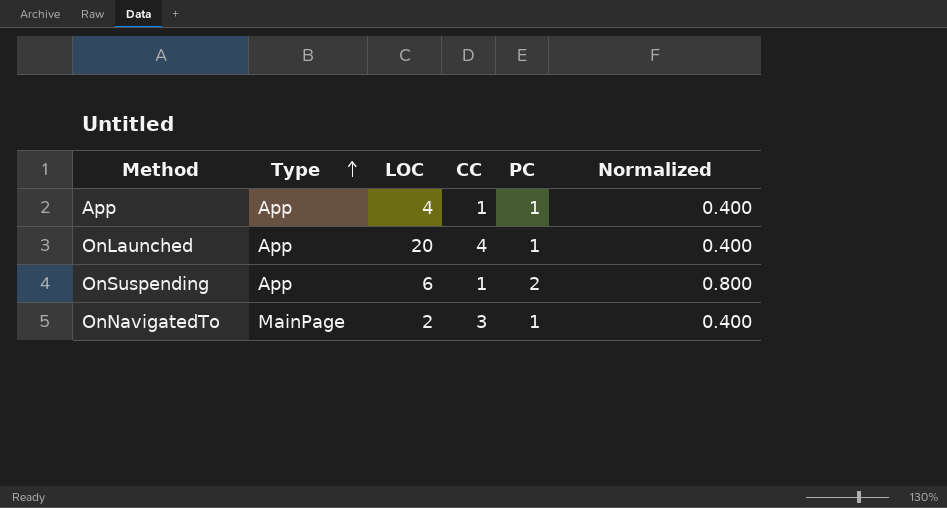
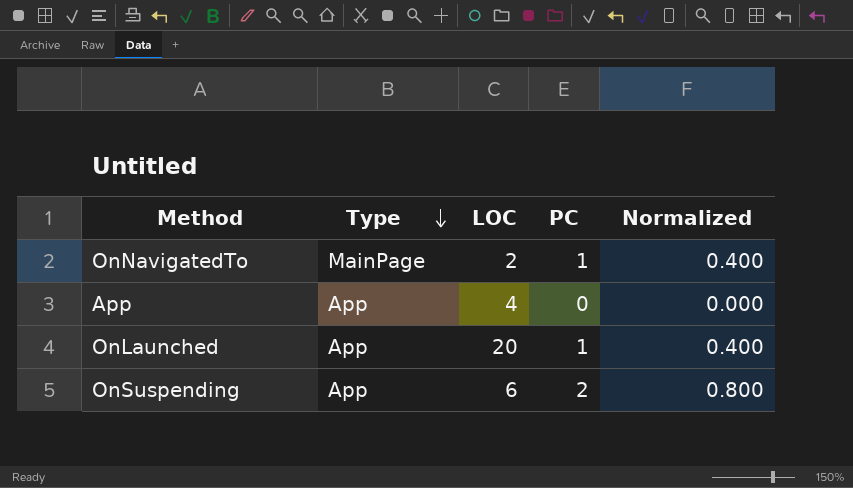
row order: Type ascending -> Type descending
column CC | position: 4 -> none
App | PC: 1 -> 0
App | Normalized: 0.400 -> 0.000

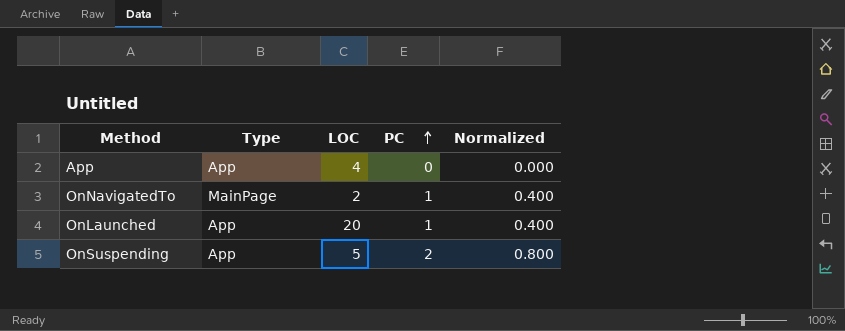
row order: Type descending -> PC ascending
OnSuspending | LOC: 6 -> 5

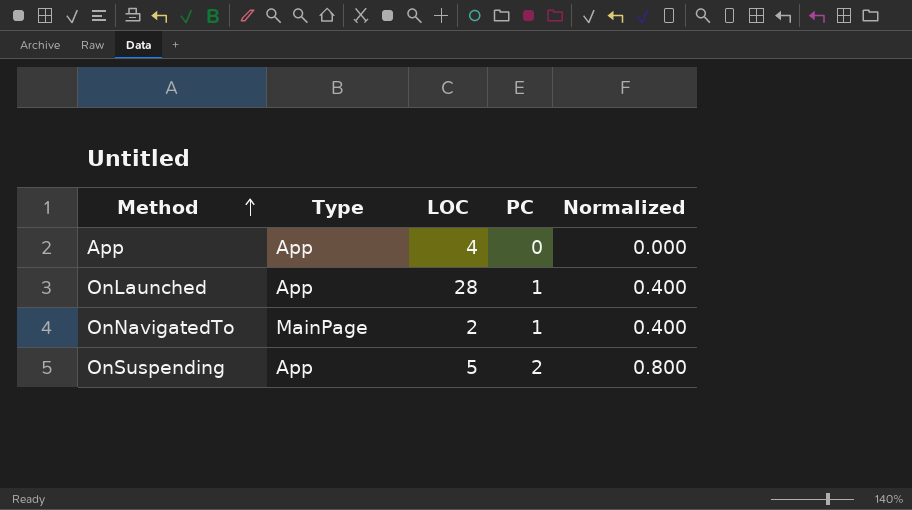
row order: PC ascending -> Method ascending
OnLaunched | LOC: 20 -> 28

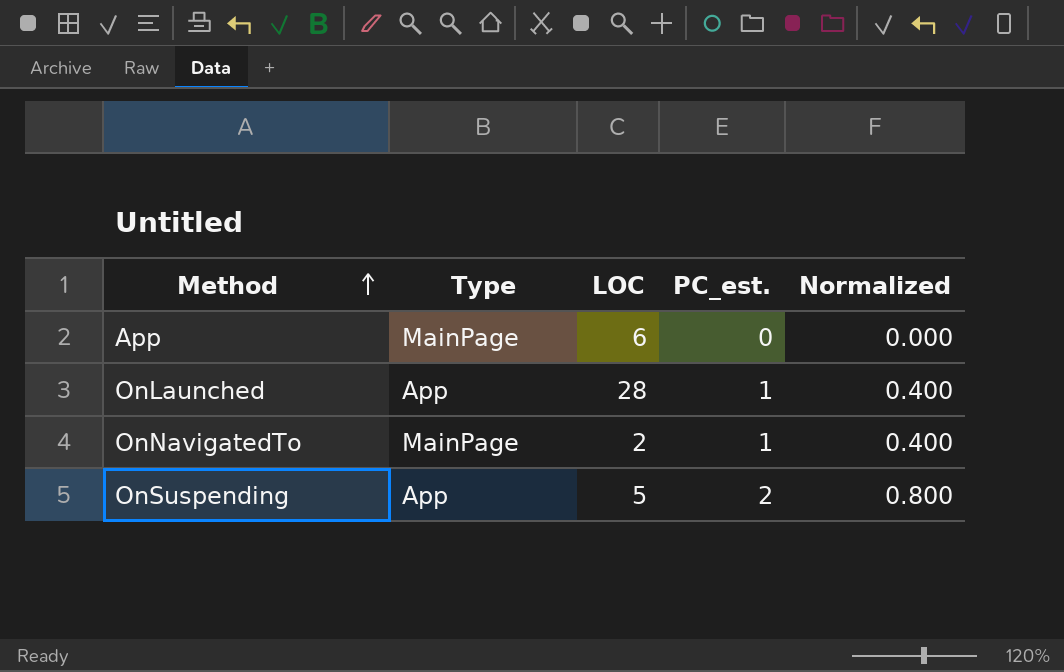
column name: PC -> PC_est.
App | Type: App -> MainPage
App | LOC: 4 -> 6

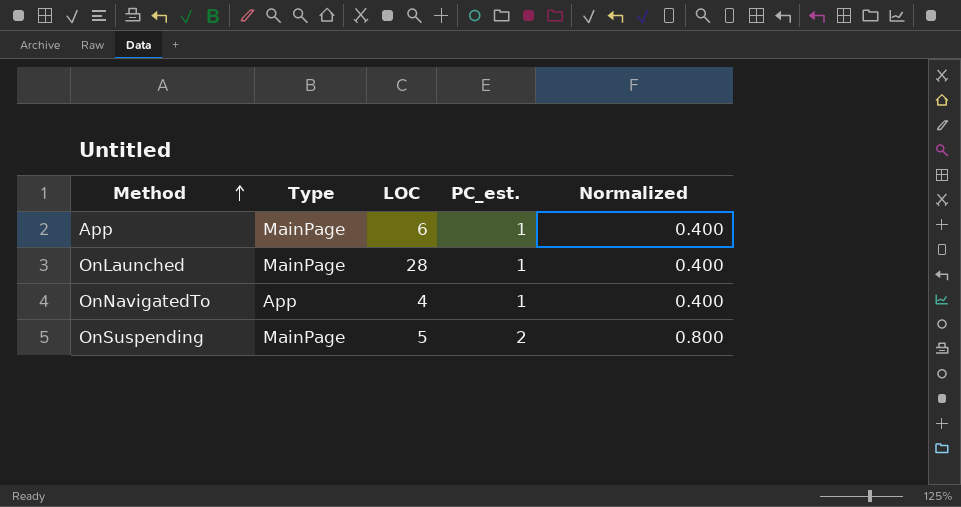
App | PC_est.: 0 -> 1
App | Normalized: 0.000 -> 0.400
OnLaunched | Type: App -> MainPage
OnNavigatedTo | Type: MainPage -> App
OnNavigatedTo | LOC: 2 -> 4
OnSuspending | Type: App -> MainPage

